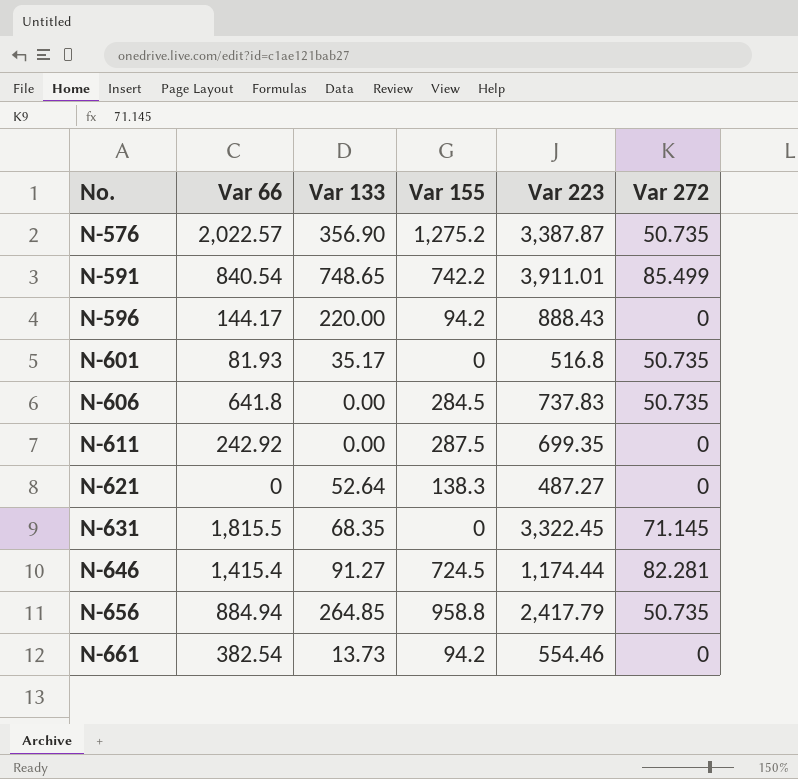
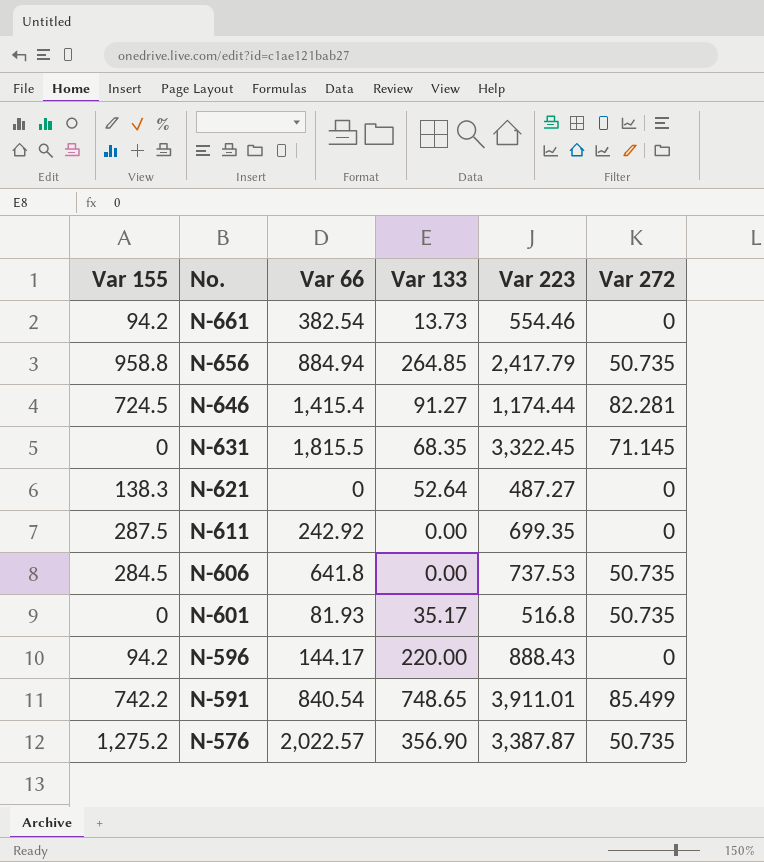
row order: No. ascending -> No. descending
column Var 155 | position: 4 -> 1
N-606 | Var 223: 737.83 -> 737.53

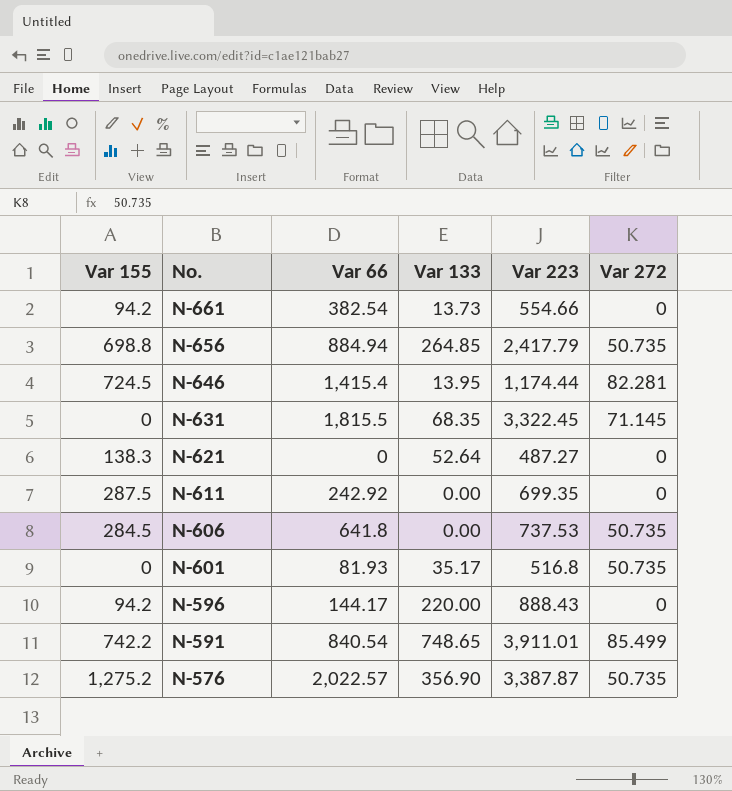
N-661 | Var 223: 554.46 -> 554.66
N-656 | Var 155: 958.8 -> 698.8
N-646 | Var 133: 91.27 -> 13.95

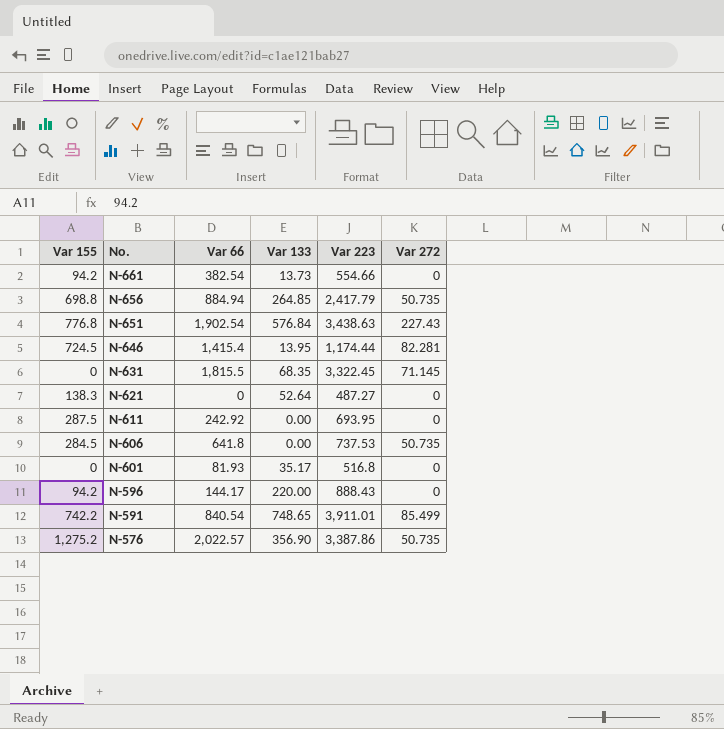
row N-651: none -> 776.8 | 1,902.54 | 576.84 | 3,438.63 | 227.43
N-611 | Var 223: 699.35 -> 693.95
N-601 | Var 272: 50.735 -> 0
N-576 | Var 223: 3,387.87 -> 3,387.86

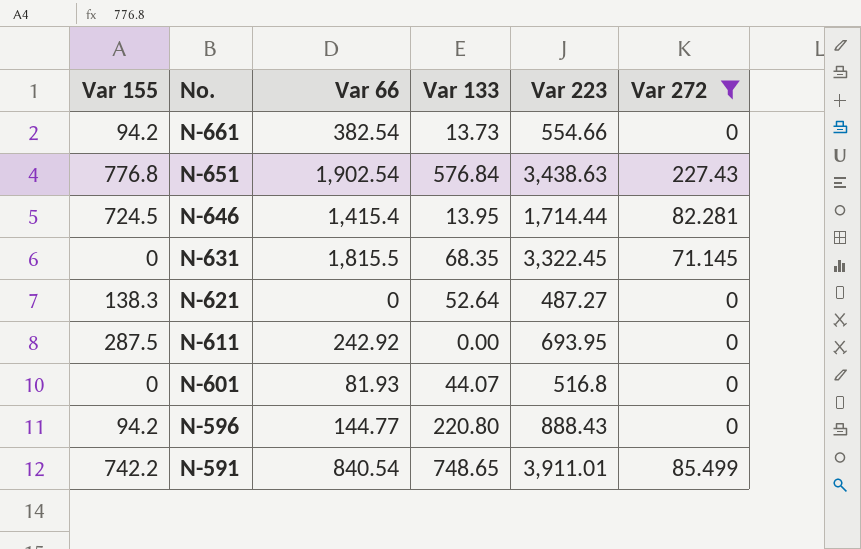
filter: none -> Var 272 != 50.735
N-646 | Var 223: 1,174.44 -> 1,714.44
N-601 | Var 133: 35.17 -> 44.07
N-596 | Var 66: 144.17 -> 144.77
N-596 | Var 133: 220.00 -> 220.80

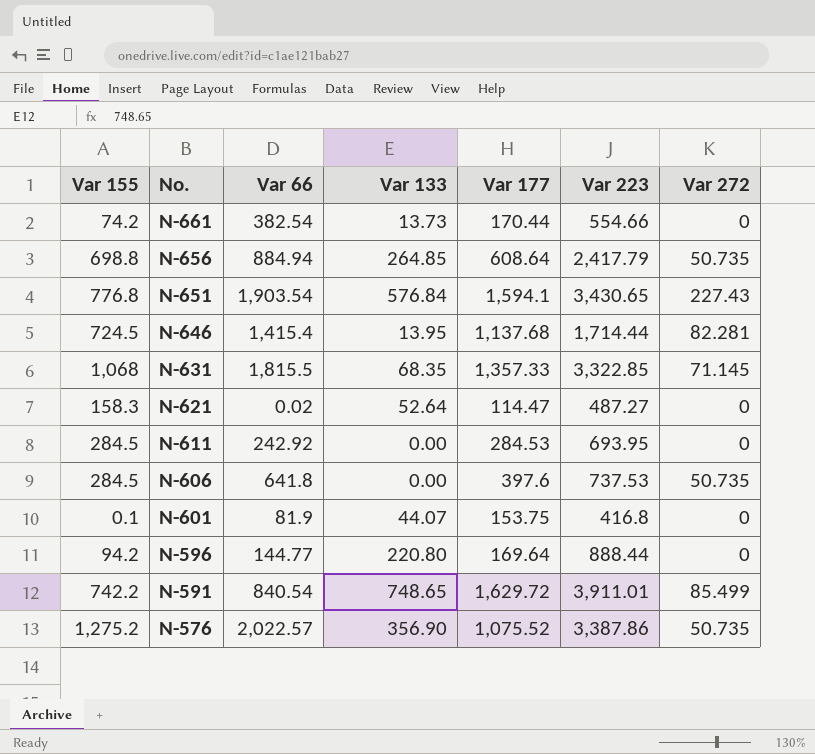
filter: Var 272 != 50.735 -> none
column Var 177 | position: none -> 5
N-661 | Var 155: 94.2 -> 74.2
N-651 | Var 66: 1,902.54 -> 1,903.54
N-651 | Var 223: 3,438.63 -> 3,430.65
N-631 | Var 155: 0 -> 1,068
N-631 | Var 223: 3,322.45 -> 3,322.85
N-621 | Var 155: 138.3 -> 158.3
N-621 | Var 66: 0 -> 0.02
N-611 | Var 155: 287.5 -> 284.5
N-601 | Var 155: 0 -> 0.1
N-601 | Var 66: 81.93 -> 81.9
N-601 | Var 223: 516.8 -> 416.8
N-596 | Var 223: 888.43 -> 888.44

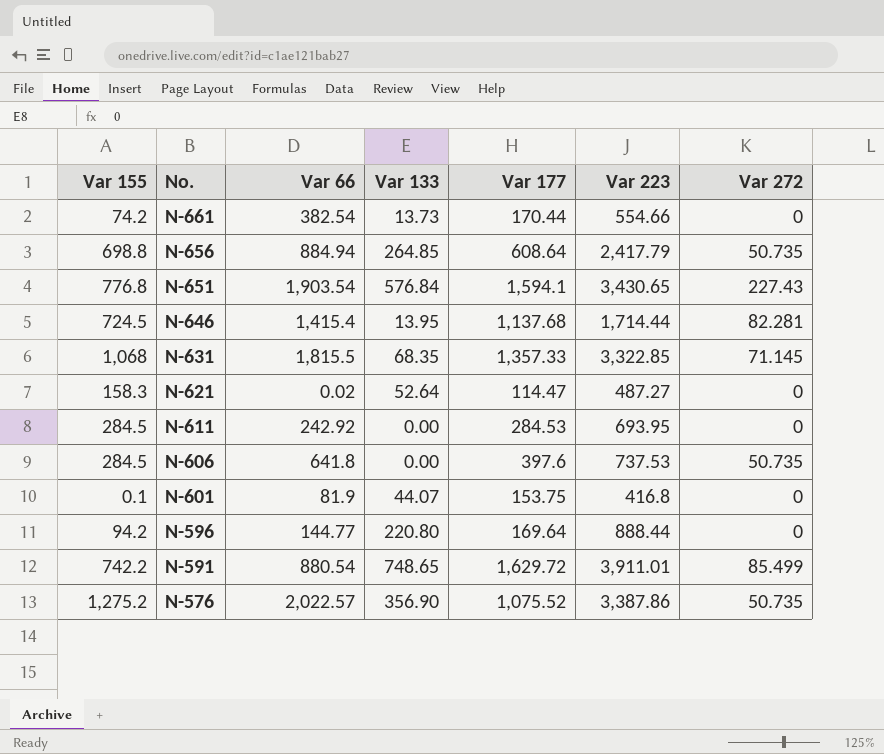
N-591 | Var 66: 840.54 -> 880.54

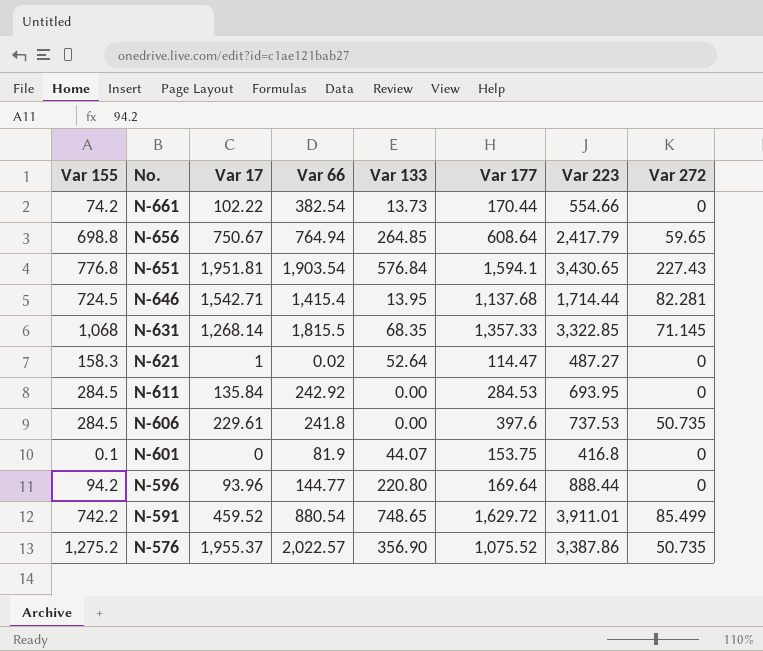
column Var 17 | position: none -> 3
N-656 | Var 66: 884.94 -> 764.94
N-656 | Var 272: 50.735 -> 59.65
N-606 | Var 66: 641.8 -> 241.8

